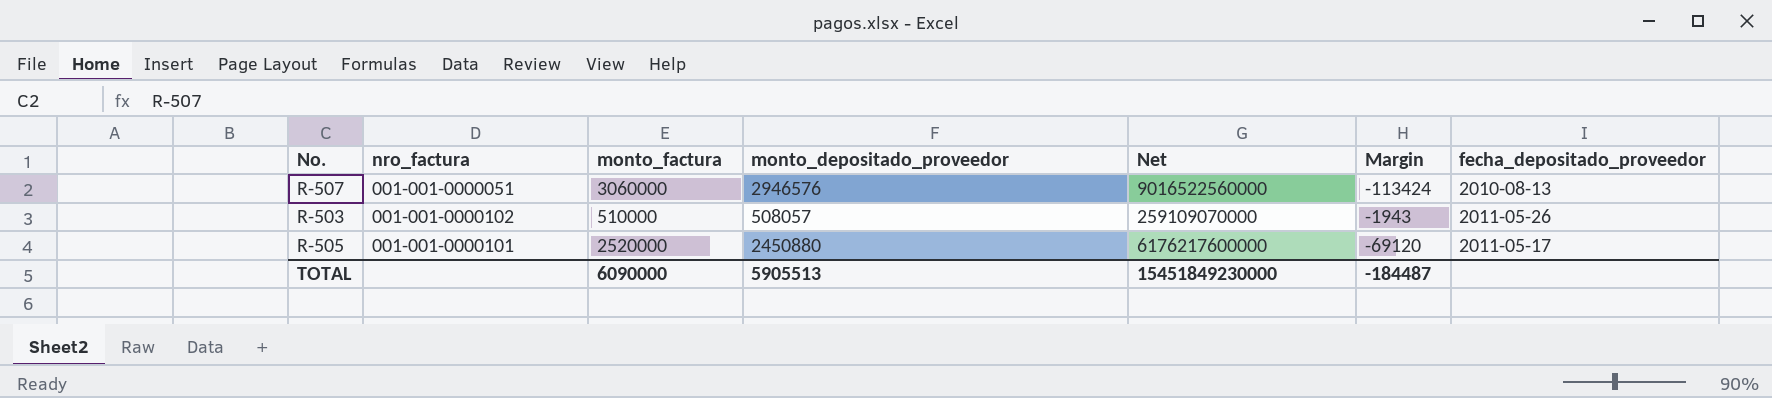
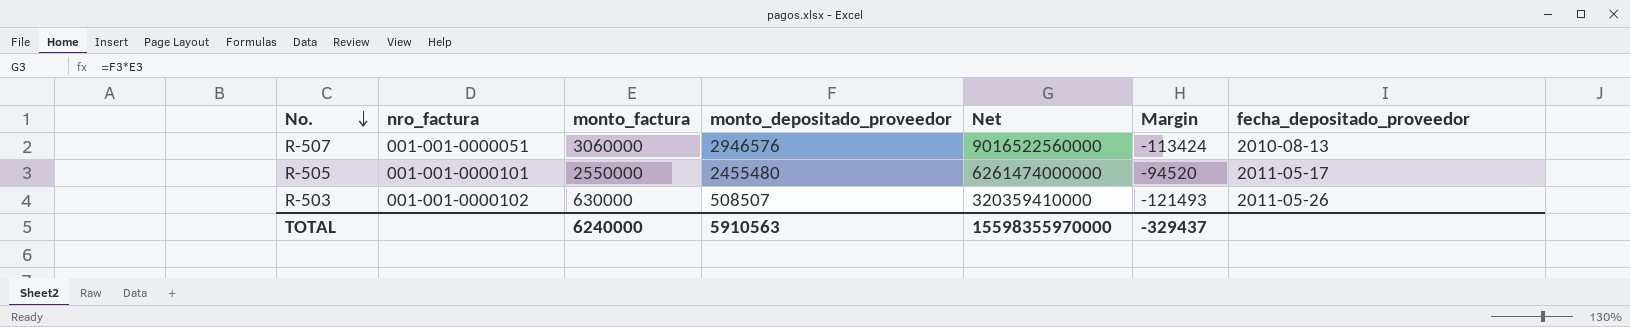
row order: none -> No. descending
R-505 | monto_factura: 2520000 -> 2550000
R-505 | monto_depositado_proveedor: 2450880 -> 2455480
R-505 | Net: 6176217600000 -> 6261474000000
R-505 | Margin: -69120 -> -94520
R-503 | monto_factura: 510000 -> 630000
R-503 | monto_depositado_proveedor: 508057 -> 508507
R-503 | Net: 259109070000 -> 320359410000
R-503 | Margin: -1943 -> -121493
TOTAL | monto_factura: 6090000 -> 6240000
TOTAL | monto_depositado_proveedor: 5905513 -> 5910563
TOTAL | Net: 15451849230000 -> 15598355970000
TOTAL | Margin: -184487 -> -329437

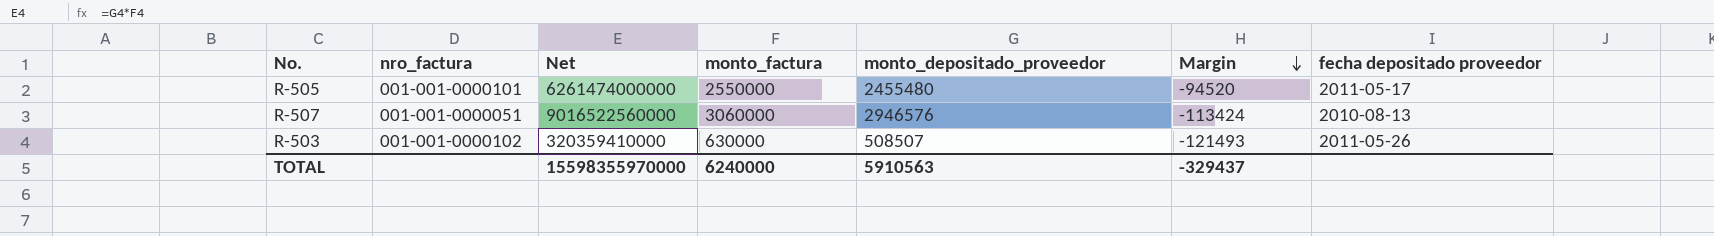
row order: No. descending -> Margin descending
column Net | position: 5 -> 3
column name: fecha_depositado_proveedor -> fecha depositado proveedor

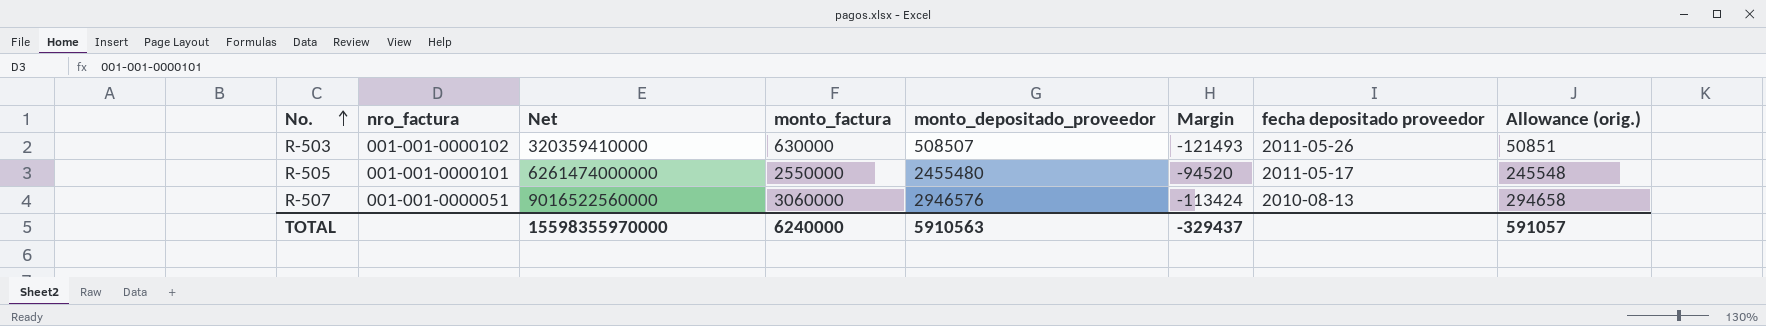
row order: Margin descending -> No. ascending
column Allowance (orig.) | formula: none -> [monto_depositado_proveedor] * 0.1

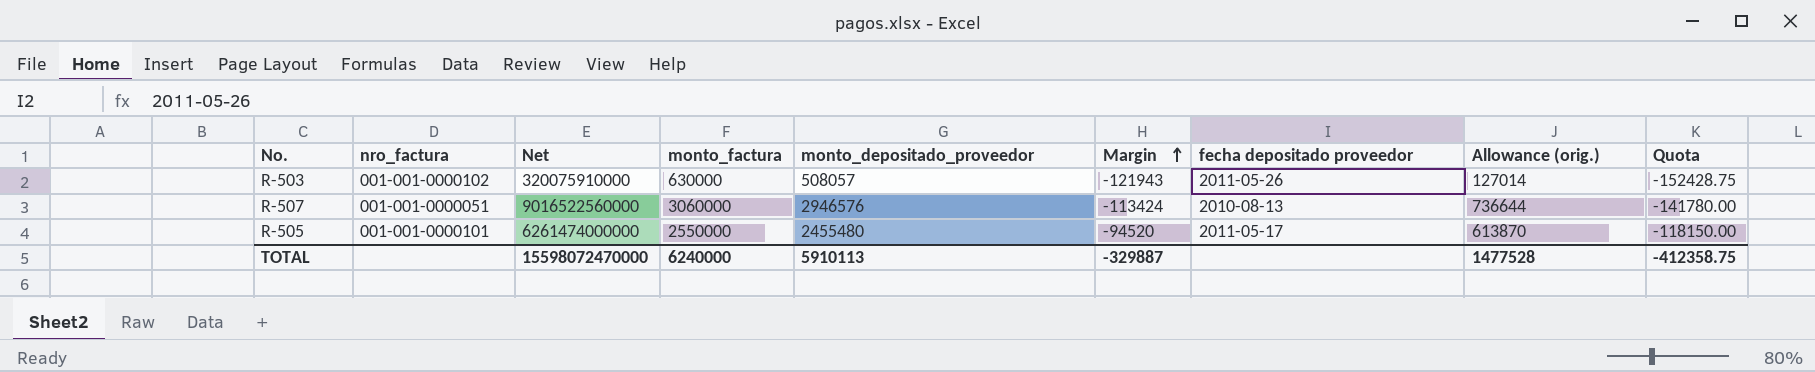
row order: No. ascending -> Margin ascending
column Allowance (orig.) | formula: [monto_depositado_proveedor] * 0.1 -> [monto_depositado_proveedor] * 0.25
column Quota | formula: none -> [Margin] * 1.25
R-503 | Net: 320359410000 -> 320075910000
R-503 | monto_depositado_proveedor: 508507 -> 508057
R-503 | Margin: -121493 -> -121943
TOTAL | Net: 15598355970000 -> 15598072470000
TOTAL | monto_depositado_proveedor: 5910563 -> 5910113
TOTAL | Margin: -329437 -> -329887
TOTAL | Allowance (orig.): 591057 -> 1477528

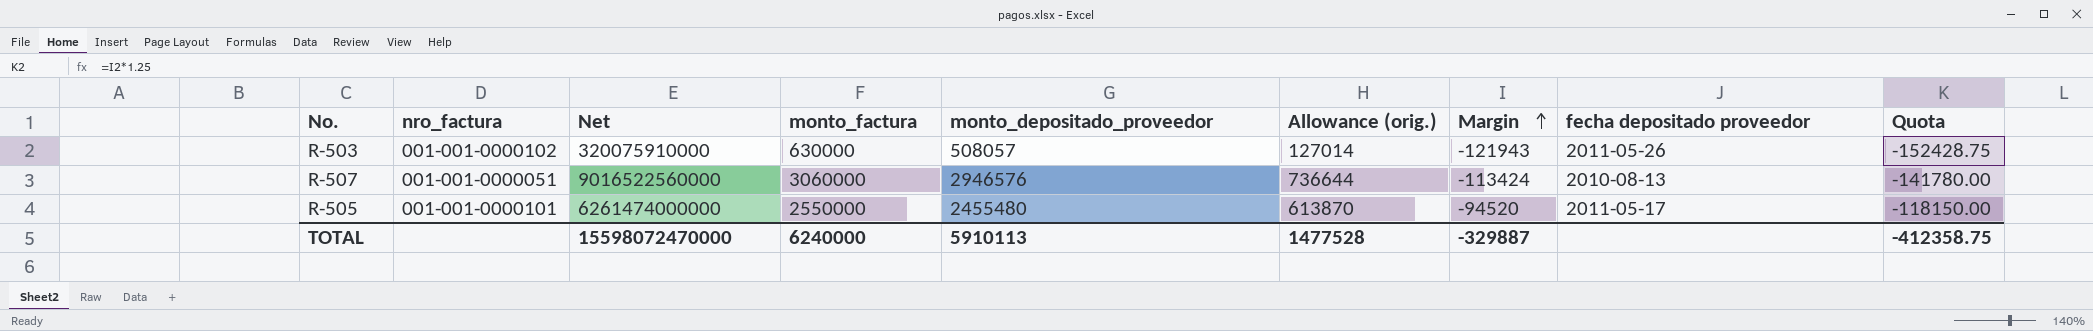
column Allowance (orig.) | position: 8 -> 6

